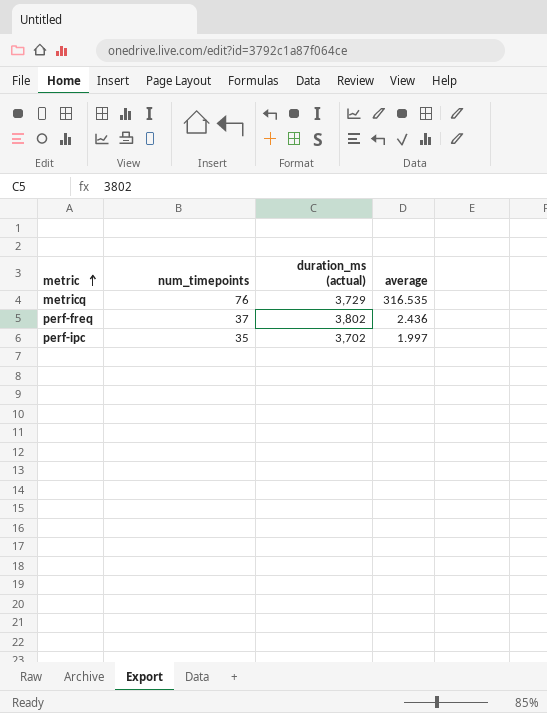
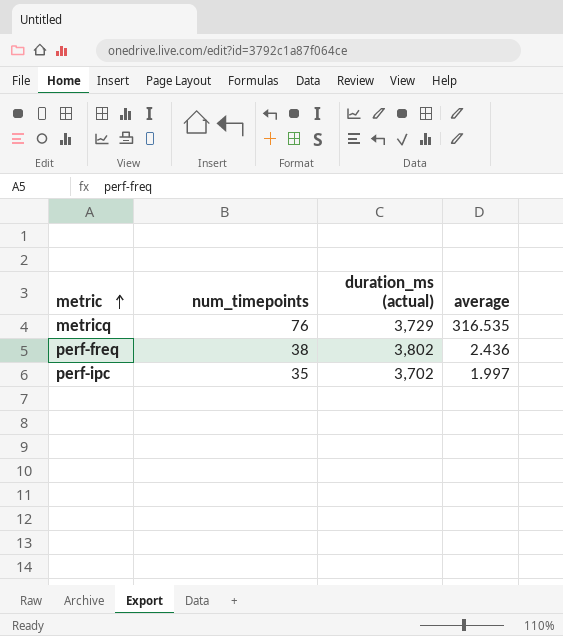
perf-freq | num_timepoints: 37 -> 38

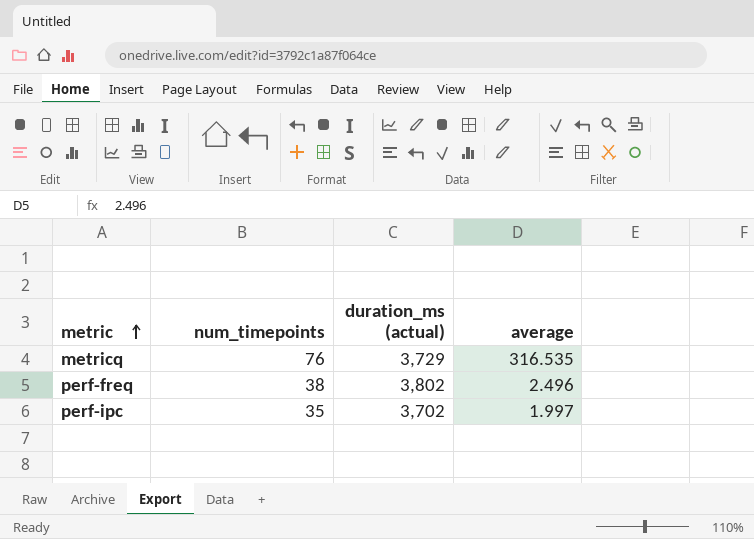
perf-freq | average: 2.436 -> 2.496

